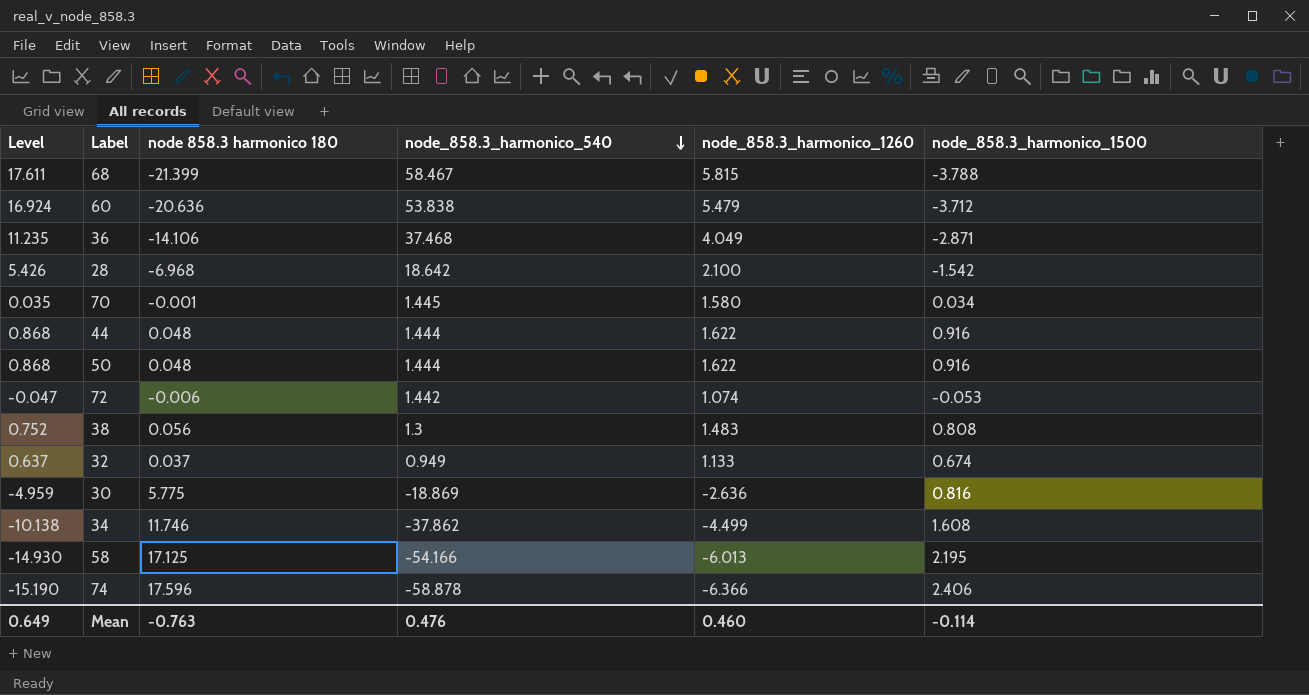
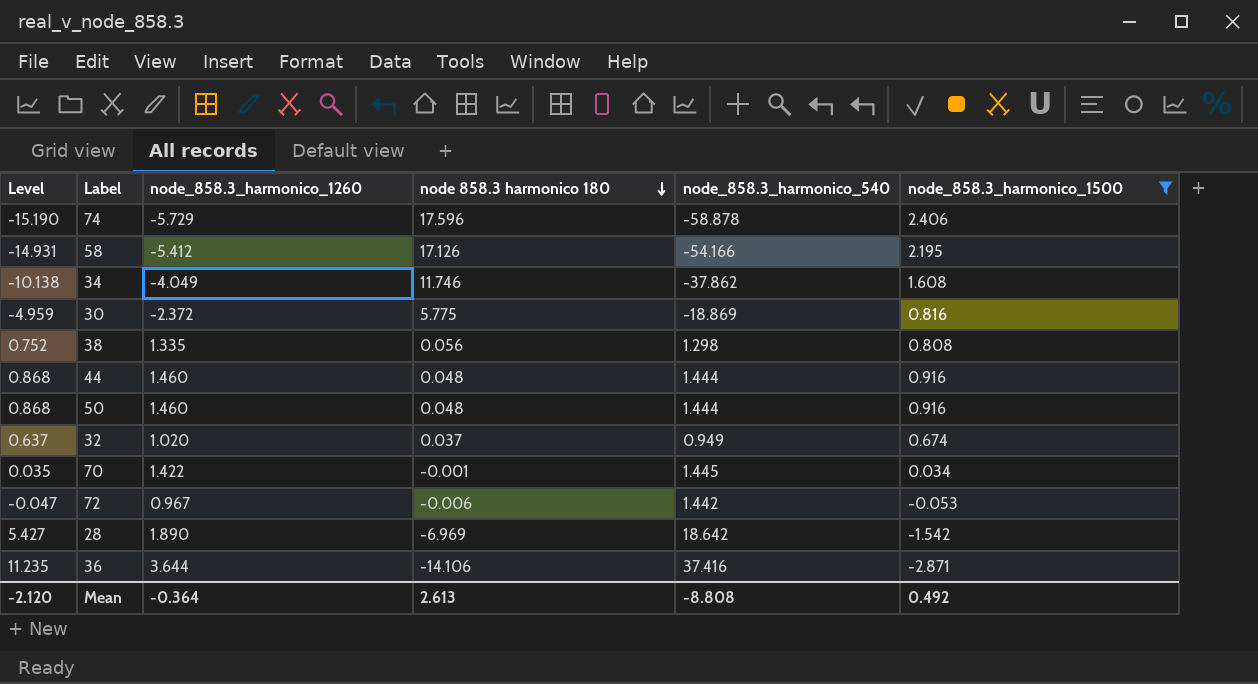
filter: none -> node_858.3_harmonico_1500 >= -2.871
row order: node_858.3_harmonico_540 descending -> node 858.3 harmonico 180 descending
column node_858.3_harmonico_1260 | position: 5 -> 3
74 | node_858.3_harmonico_1260: -6.366 -> -5.729
58 | Level: -14.930 -> -14.931
58 | node_858.3_harmonico_1260: -6.013 -> -5.412
58 | node 858.3 harmonico 180: 17.125 -> 17.126
34 | node_858.3_harmonico_1260: -4.499 -> -4.049
30 | node_858.3_harmonico_1260: -2.636 -> -2.372
38 | node_858.3_harmonico_1260: 1.483 -> 1.335
38 | node_858.3_harmonico_540: 1.3 -> 1.298
44 | node_858.3_harmonico_1260: 1.622 -> 1.460
50 | node_858.3_harmonico_1260: 1.622 -> 1.460
32 | node_858.3_harmonico_1260: 1.133 -> 1.020
70 | node_858.3_harmonico_1260: 1.580 -> 1.422
72 | node_858.3_harmonico_1260: 1.074 -> 0.967
28 | Level: 5.426 -> 5.427
28 | node_858.3_harmonico_1260: 2.100 -> 1.890
28 | node 858.3 harmonico 180: -6.968 -> -6.969
36 | node_858.3_harmonico_1260: 4.049 -> 3.644
36 | node_858.3_harmonico_540: 37.468 -> 37.416
Mean | Level: 0.649 -> -2.120
Mean | node_858.3_harmonico_1260: 0.460 -> -0.364
Mean | node 858.3 harmonico 180: -0.763 -> 2.613
Mean | node_858.3_harmonico_540: 0.476 -> -8.808
Mean | node_858.3_harmonico_1500: -0.114 -> 0.492

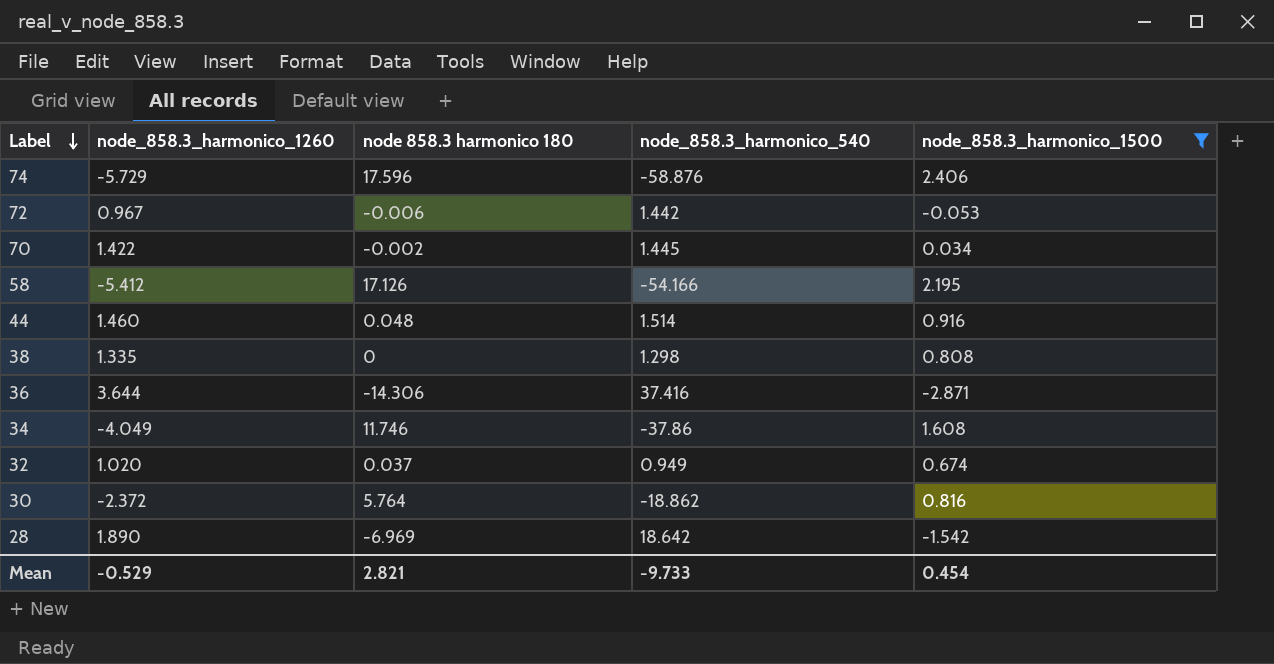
row order: node 858.3 harmonico 180 descending -> Label descending
column Level | formula: [node_858.3_harmonico_1500] - [node 858.3 harmonico 180] -> none
row 50: 0.868 | 1.460 | 0.048 | 1.444 | 0.916 -> none
74 | node_858.3_harmonico_540: -58.878 -> -58.876
70 | node 858.3 harmonico 180: -0.001 -> -0.002
44 | node_858.3_harmonico_540: 1.444 -> 1.514
38 | node 858.3 harmonico 180: 0.056 -> 0
36 | node 858.3 harmonico 180: -14.106 -> -14.306
34 | node_858.3_harmonico_540: -37.862 -> -37.86
30 | node 858.3 harmonico 180: 5.775 -> 5.764
30 | node_858.3_harmonico_540: -18.869 -> -18.862
Mean | node_858.3_harmonico_1260: -0.364 -> -0.529
Mean | node 858.3 harmonico 180: 2.613 -> 2.821
Mean | node_858.3_harmonico_540: -8.808 -> -9.733
Mean | node_858.3_harmonico_1500: 0.492 -> 0.454

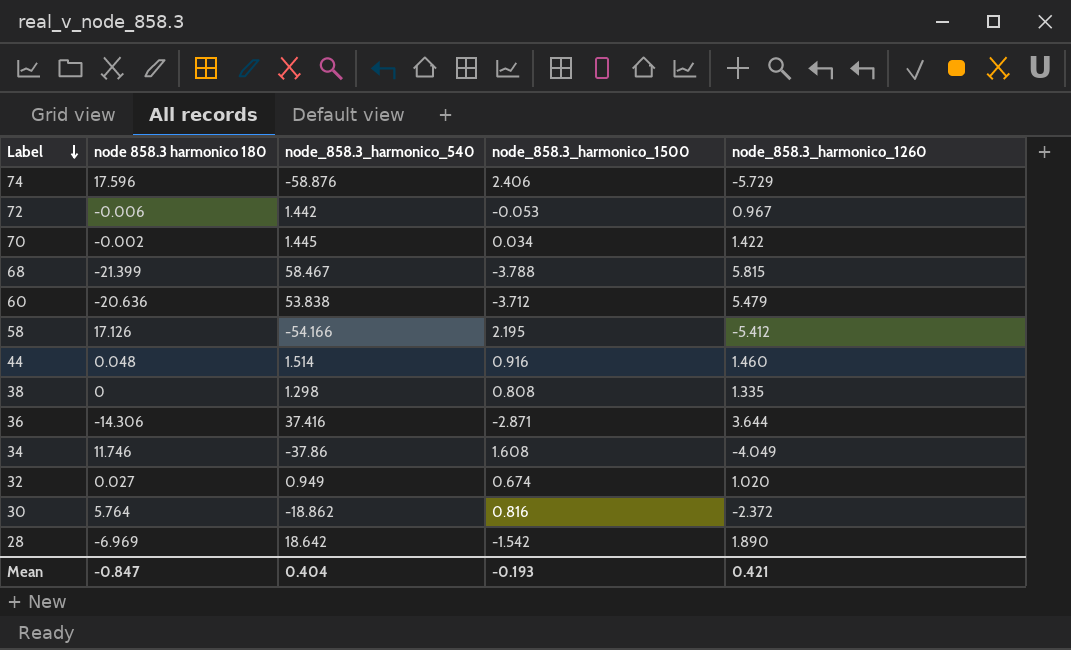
filter: node_858.3_harmonico_1500 >= -2.871 -> none
column node_858.3_harmonico_1260 | position: 2 -> 5
32 | node 858.3 harmonico 180: 0.037 -> 0.027
Mean | node 858.3 harmonico 180: 2.821 -> -0.847
Mean | node_858.3_harmonico_540: -9.733 -> 0.404
Mean | node_858.3_harmonico_1500: 0.454 -> -0.193
Mean | node_858.3_harmonico_1260: -0.529 -> 0.421

